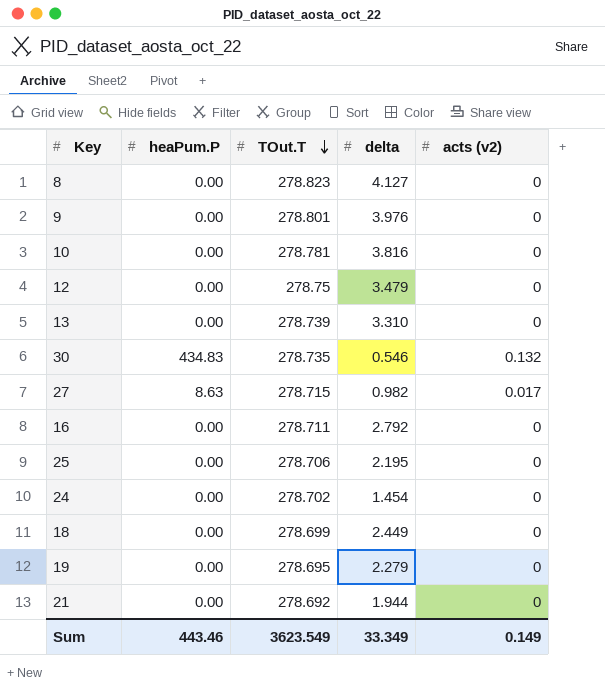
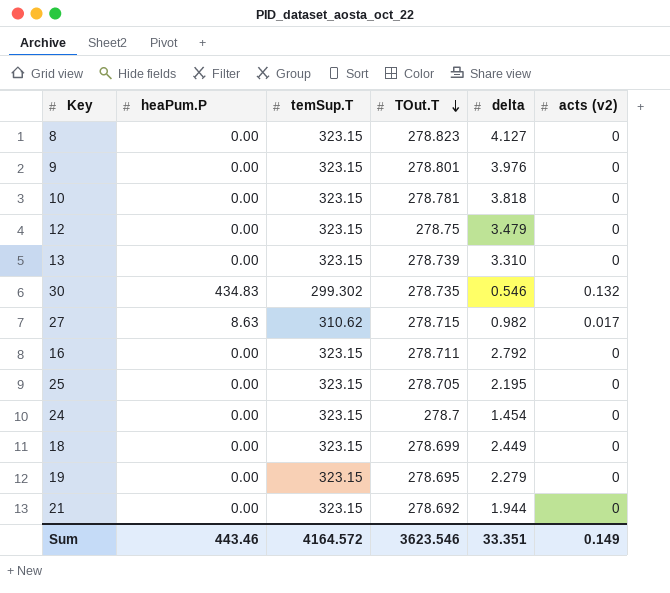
column temSup.T | position: none -> 3
10 | delta: 3.816 -> 3.818
25 | TOut.T: 278.706 -> 278.705
24 | TOut.T: 278.702 -> 278.7
Sum | TOut.T: 3623.549 -> 3623.546
Sum | delta: 33.349 -> 33.351

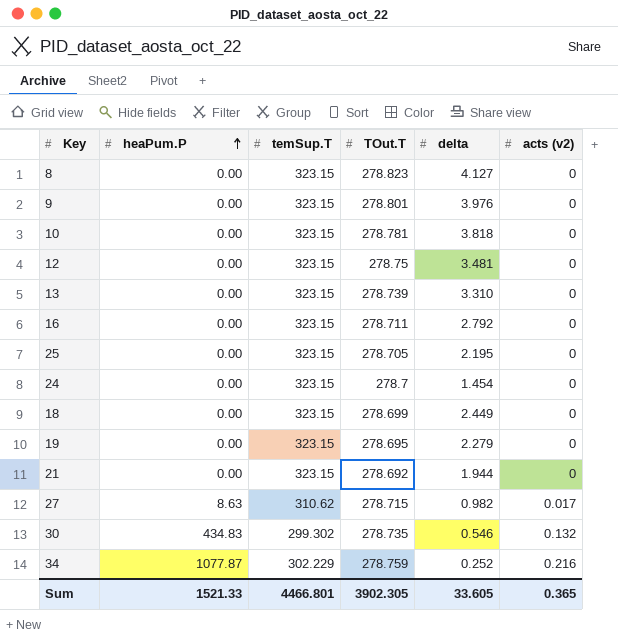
row order: TOut.T descending -> heaPum.P ascending
12 | delta: 3.479 -> 3.481
row 34: none -> 1077.87 | 302.229 | 278.759 | 0.252 | 0.216
Sum | heaPum.P: 443.46 -> 1521.33
Sum | temSup.T: 4164.572 -> 4466.801
Sum | TOut.T: 3623.546 -> 3902.305
Sum | delta: 33.351 -> 33.605
Sum | acts (v2): 0.149 -> 0.365

